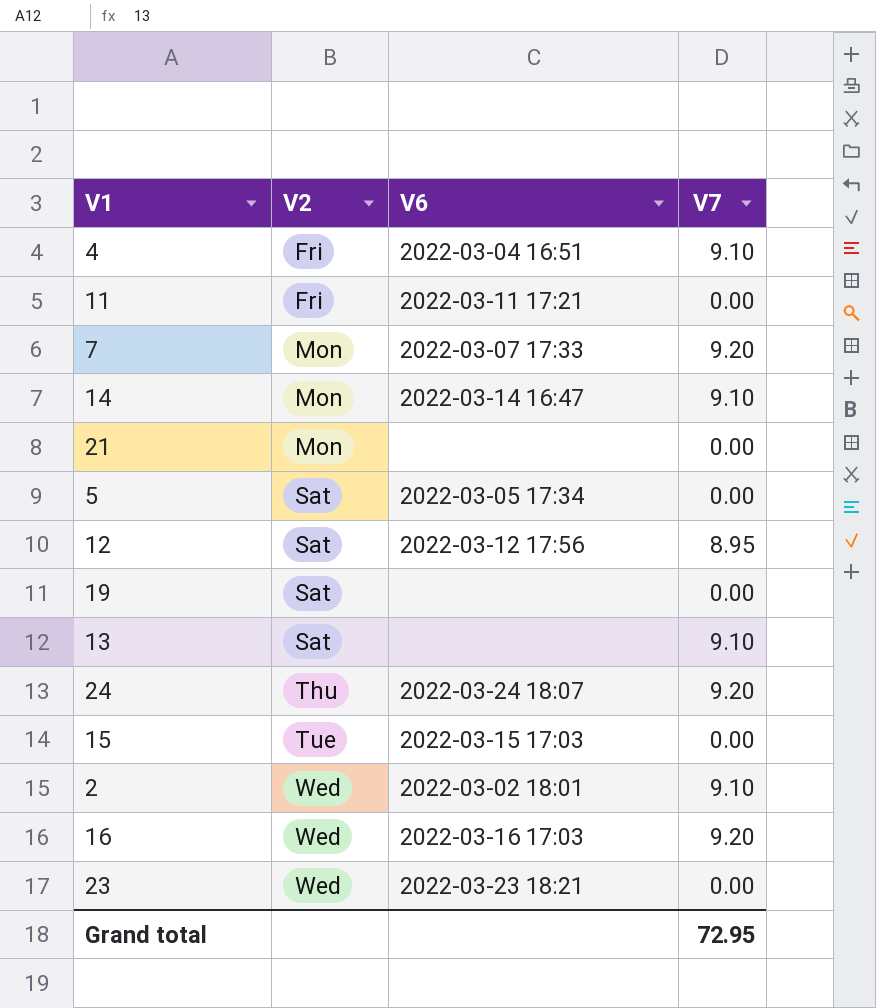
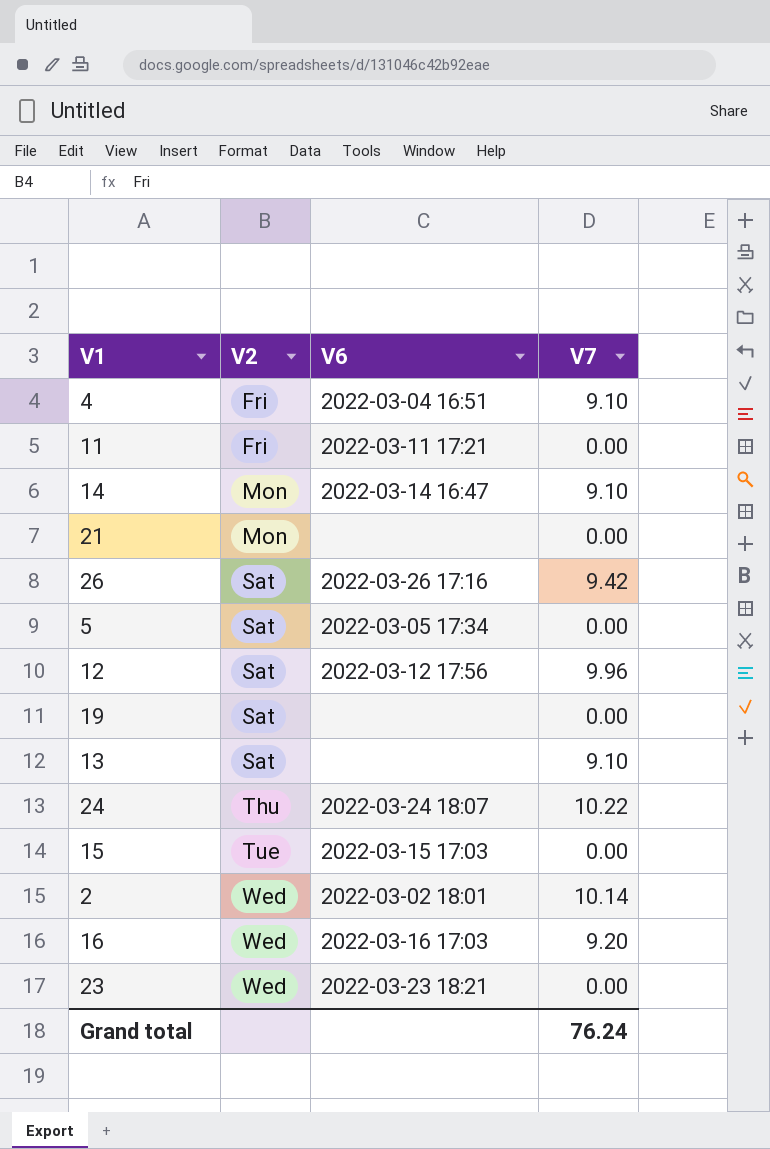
row 7: Mon | 2022-03-07 17:33 | 9.20 -> none
row 26: none -> Sat | 2022-03-26 17:16 | 9.42
12 | V7: 8.95 -> 9.96
24 | V7: 9.20 -> 10.22
2 | V7: 9.10 -> 10.14
Grand total | V7: 72.95 -> 76.24

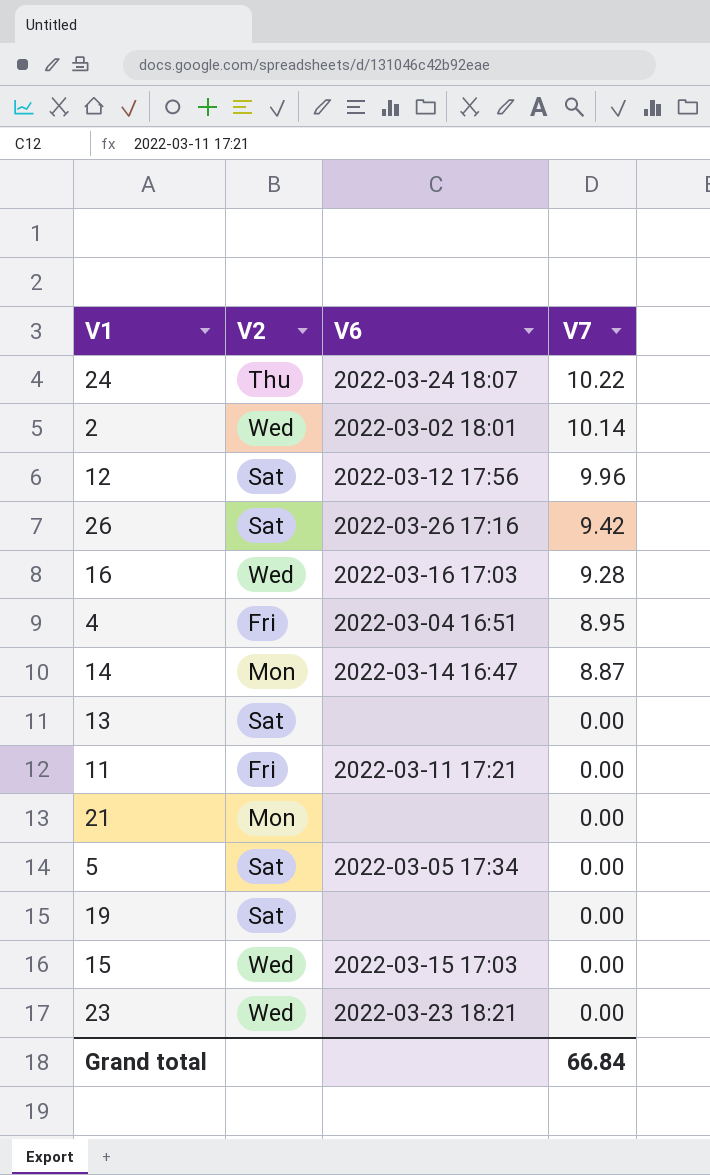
row order: V2 ascending -> V7 descending
16 | V7: 9.20 -> 9.28
4 | V7: 9.10 -> 8.95
14 | V7: 9.10 -> 8.87
13 | V7: 9.10 -> 0.00
15 | V2: Tue -> Wed
Grand total | V7: 76.24 -> 66.84

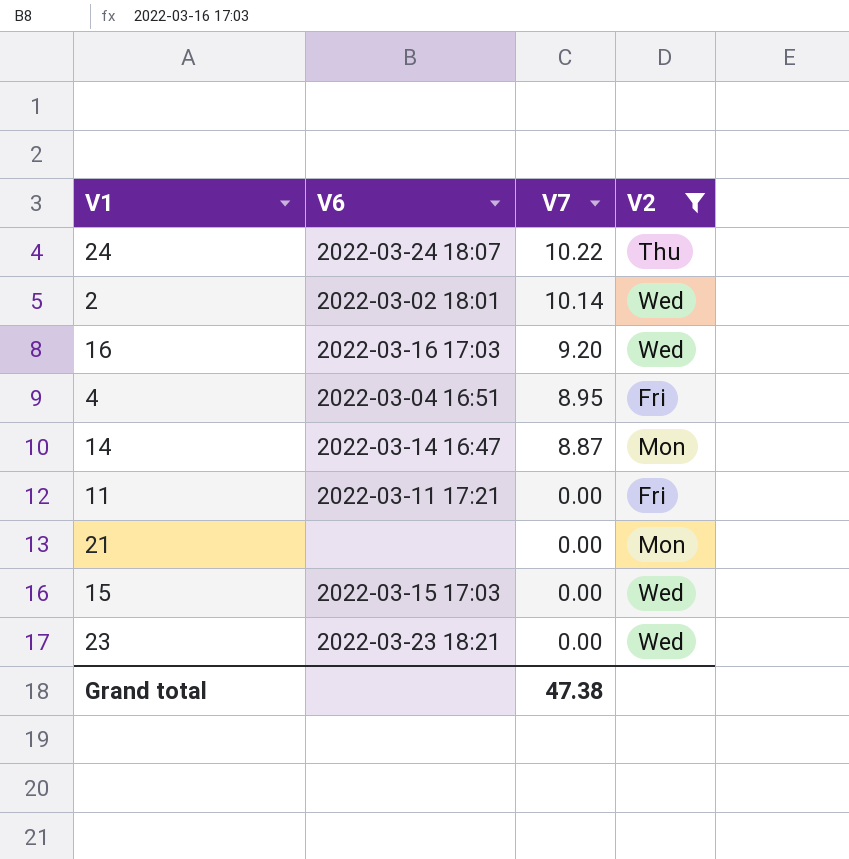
filter: none -> V2 != Sat
column V2 | position: 2 -> 4
16 | V7: 9.28 -> 9.20
Grand total | V7: 66.84 -> 47.38

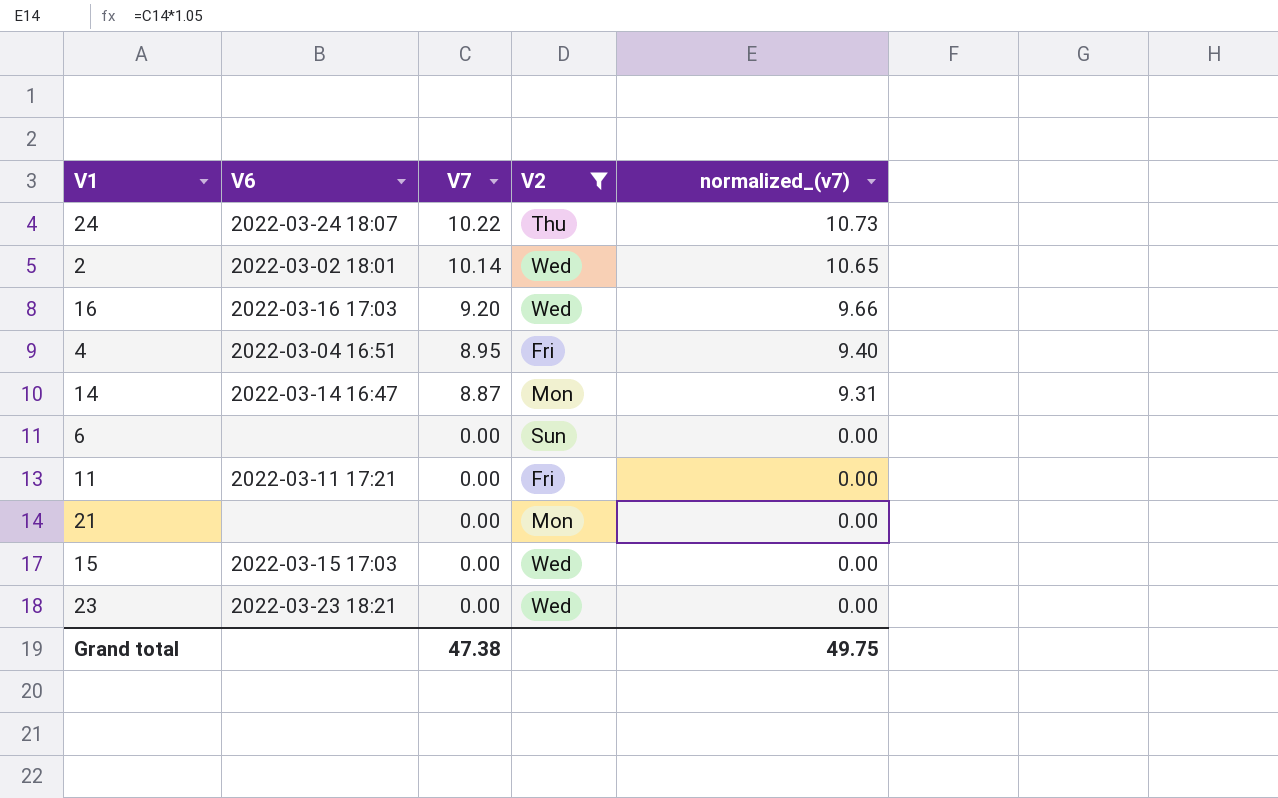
column normalized_(v7) | formula: none -> [V7] * 1.05
row 6: none -> none | 0.00 | Sun | 0.00

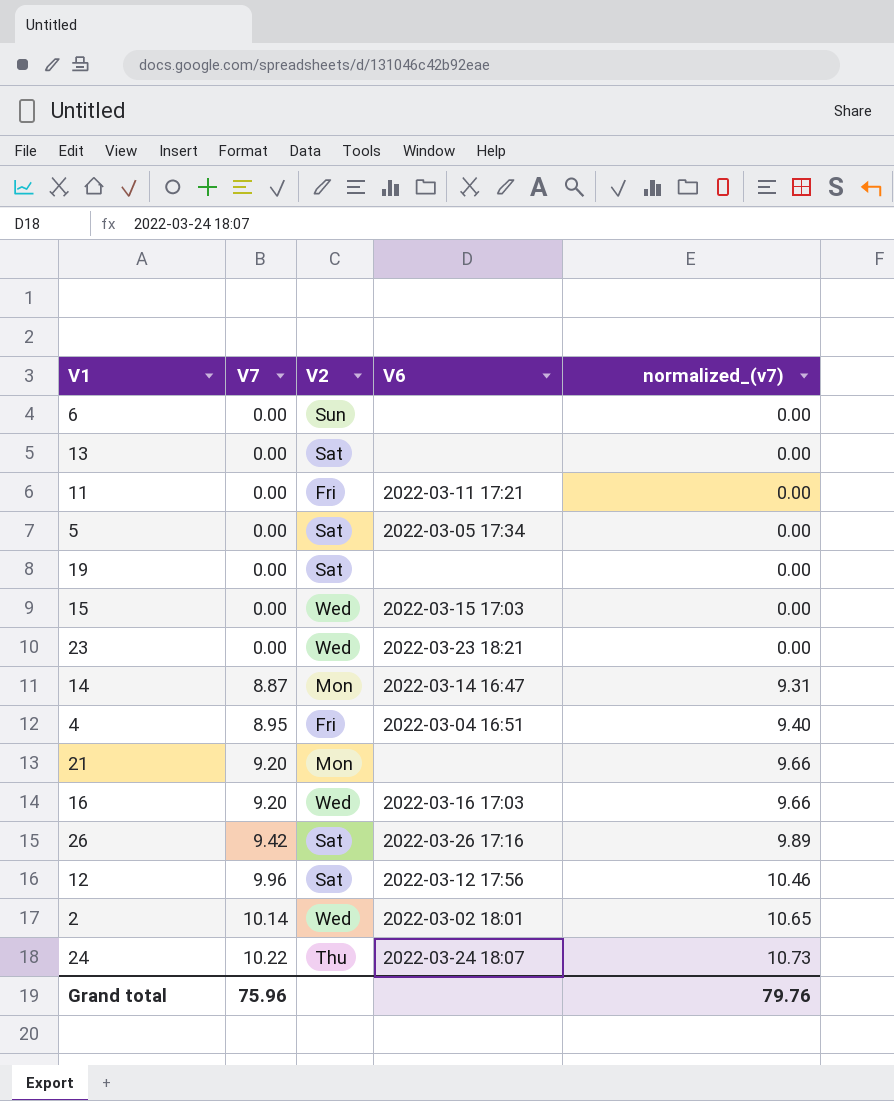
filter: V2 != Sat -> none
row order: V7 descending -> V7 ascending
column V6 | position: 2 -> 4
21 | V7: 0.00 -> 9.20
21 | normalized_(v7): 0.00 -> 9.66
Grand total | V7: 47.38 -> 75.96
Grand total | normalized_(v7): 49.75 -> 79.76

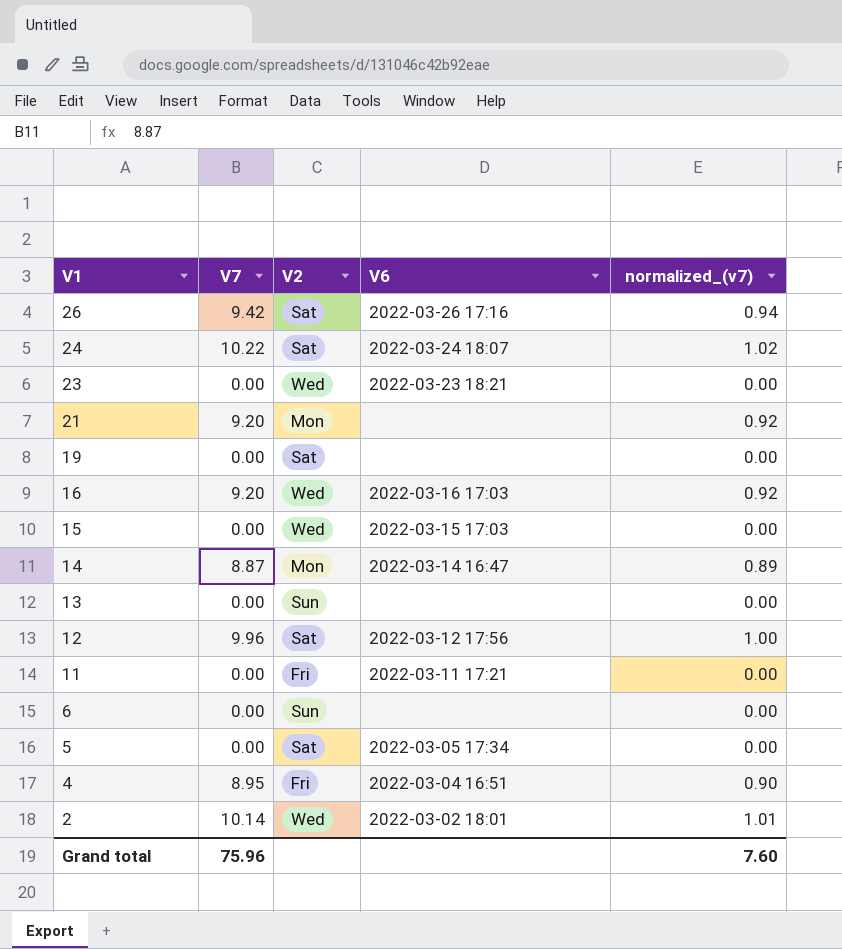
row order: V7 ascending -> V1 descending
column normalized_(v7) | formula: [V7] * 1.05 -> [V7] * 0.1
24 | V2: Thu -> Sat
13 | V2: Sat -> Sun
Grand total | normalized_(v7): 79.76 -> 7.60

